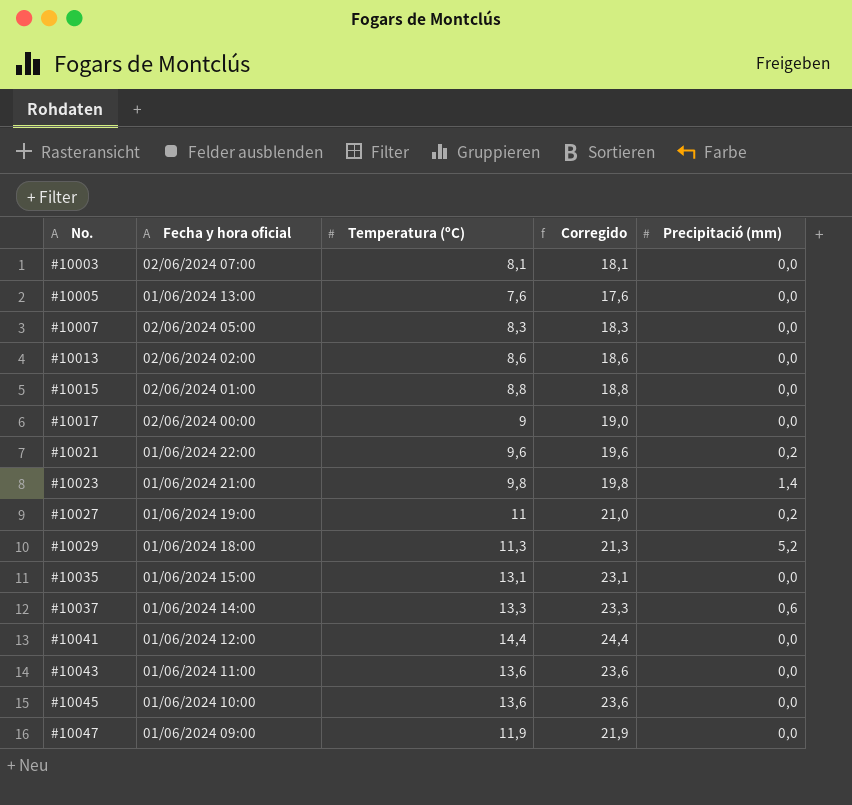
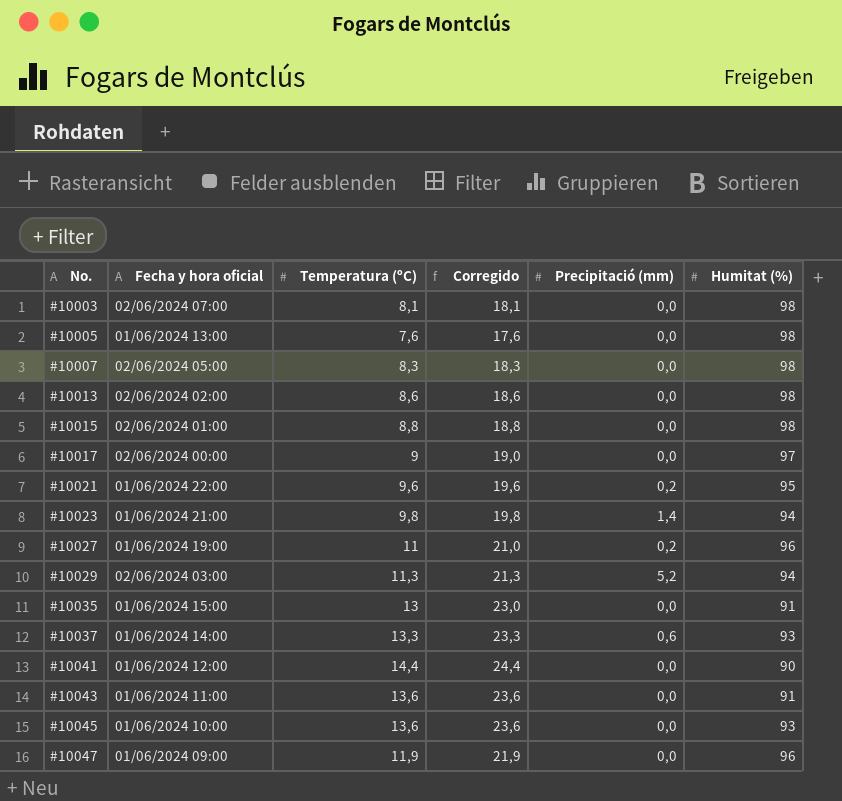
column Humitat (%) | position: none -> 6
#10029 | Fecha y hora oficial: 01/06/2024 18:00 -> 02/06/2024 03:00
#10035 | Temperatura (ºC): 13,1 -> 13
#10035 | Corregido: 23,1 -> 23,0

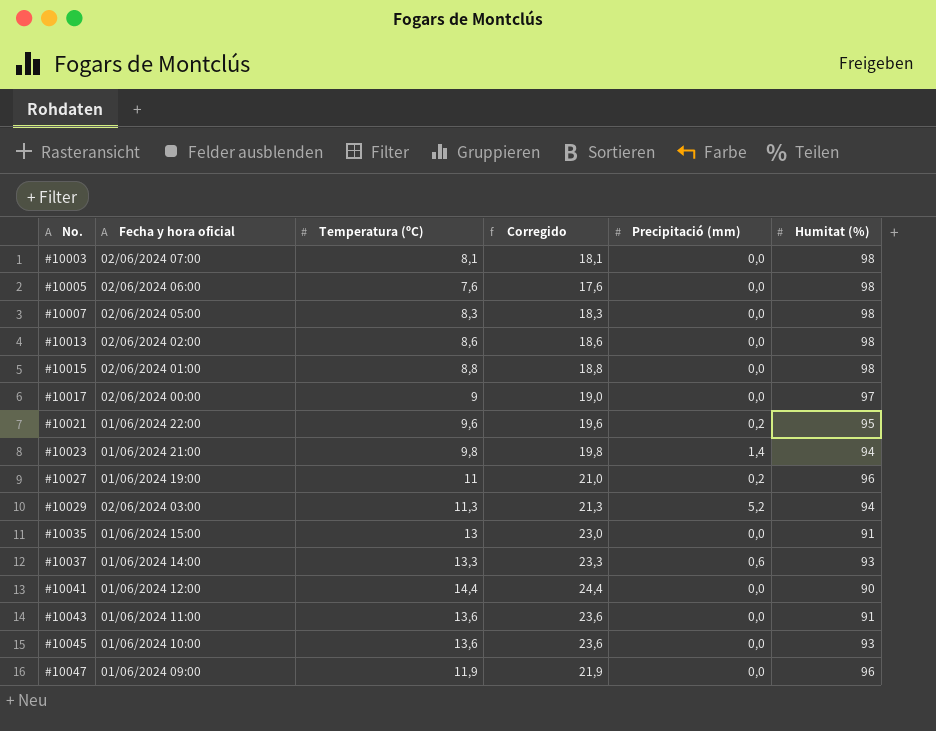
#10005 | Fecha y hora oficial: 01/06/2024 13:00 -> 02/06/2024 06:00

